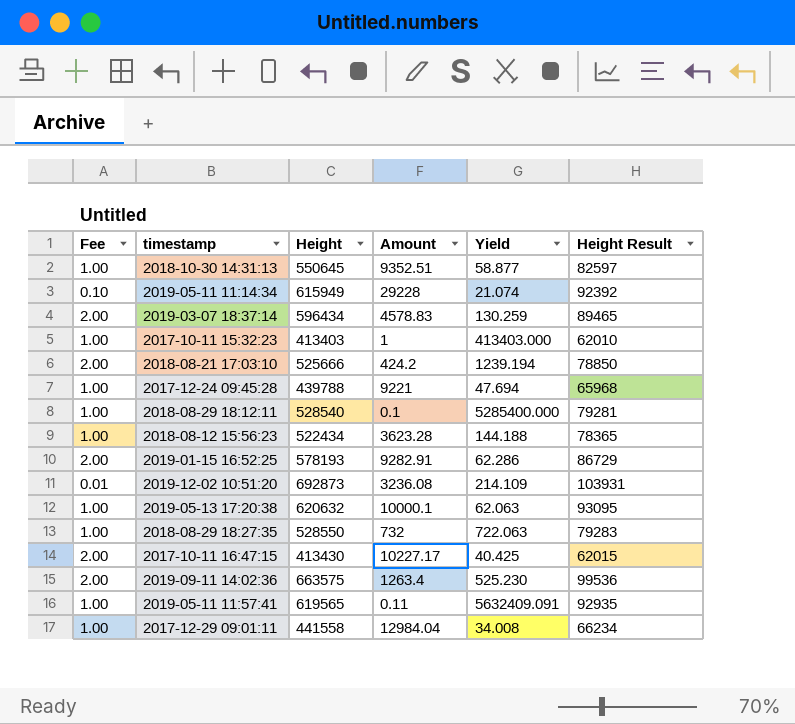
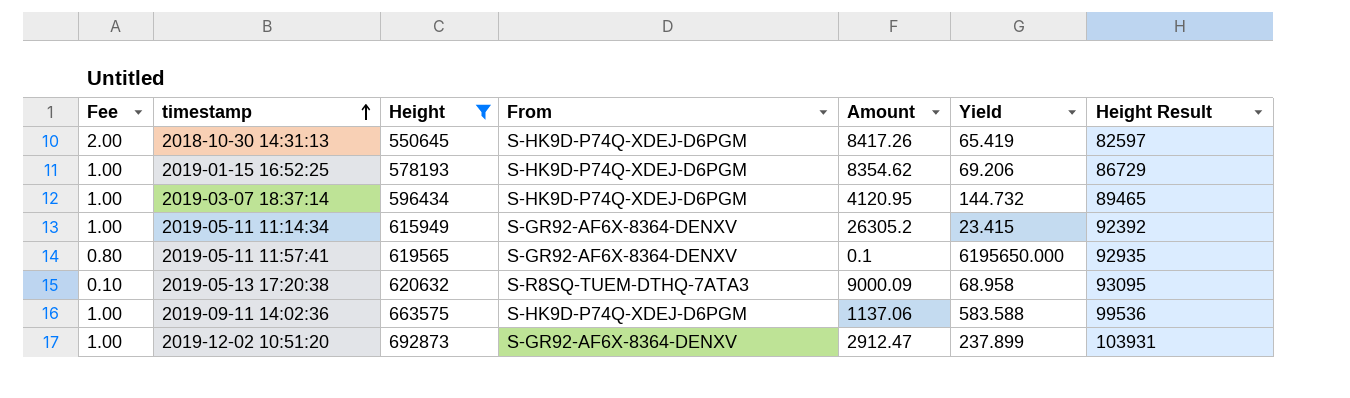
filter: none -> Height >= 550645
row order: none -> timestamp ascending
column From | position: none -> 4
2018-10-30 14:31:13 | Fee: 1.00 -> 2.00
2018-10-30 14:31:13 | Amount: 9352.51 -> 8417.26
2018-10-30 14:31:13 | Yield: 58.877 -> 65.419
2019-01-15 16:52:25 | Fee: 2.00 -> 1.00
2019-01-15 16:52:25 | Amount: 9282.91 -> 8354.62
2019-01-15 16:52:25 | Yield: 62.286 -> 69.206
2019-03-07 18:37:14 | Fee: 2.00 -> 1.00
2019-03-07 18:37:14 | Amount: 4578.83 -> 4120.95
2019-03-07 18:37:14 | Yield: 130.259 -> 144.732
2019-05-11 11:14:34 | Fee: 0.10 -> 1.00
2019-05-11 11:14:34 | Amount: 29228 -> 26305.2
2019-05-11 11:14:34 | Yield: 21.074 -> 23.415
2019-05-11 11:57:41 | Fee: 1.00 -> 0.80
2019-05-11 11:57:41 | Amount: 0.11 -> 0.1
2019-05-11 11:57:41 | Yield: 5632409.091 -> 6195650.000
2019-05-13 17:20:38 | Fee: 1.00 -> 0.10
2019-05-13 17:20:38 | Amount: 10000.1 -> 9000.09
2019-05-13 17:20:38 | Yield: 62.063 -> 68.958
2019-09-11 14:02:36 | Fee: 2.00 -> 1.00
2019-09-11 14:02:36 | Amount: 1263.4 -> 1137.06
2019-09-11 14:02:36 | Yield: 525.230 -> 583.588
2019-12-02 10:51:20 | Fee: 0.01 -> 1.00
2019-12-02 10:51:20 | Amount: 3236.08 -> 2912.47
2019-12-02 10:51:20 | Yield: 214.109 -> 237.899

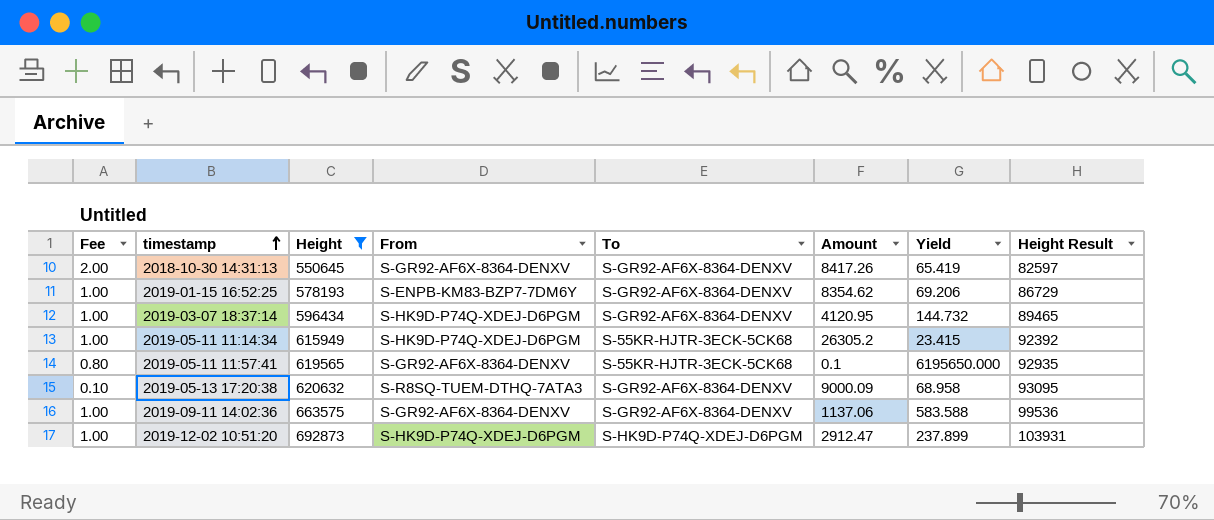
column To | position: none -> 5
2018-10-30 14:31:13 | From: S-HK9D-P74Q-XDEJ-D6PGM -> S-GR92-AF6X-8364-DENXV
2019-01-15 16:52:25 | From: S-HK9D-P74Q-XDEJ-D6PGM -> S-ENPB-KM83-BZP7-7DM6Y
2019-05-11 11:14:34 | From: S-GR92-AF6X-8364-DENXV -> S-HK9D-P74Q-XDEJ-D6PGM
2019-09-11 14:02:36 | From: S-HK9D-P74Q-XDEJ-D6PGM -> S-GR92-AF6X-8364-DENXV
2019-12-02 10:51:20 | From: S-GR92-AF6X-8364-DENXV -> S-HK9D-P74Q-XDEJ-D6PGM

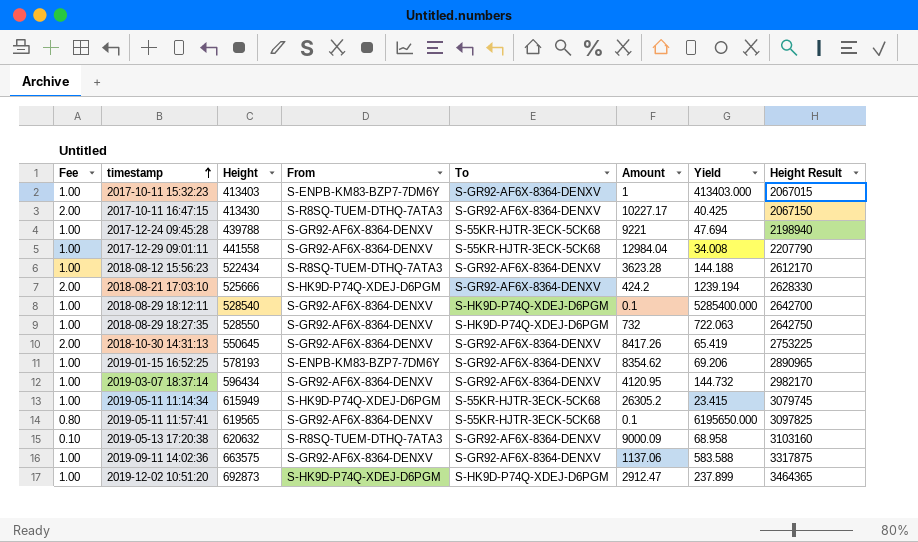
filter: Height >= 550645 -> none
column Height Result | formula: [Height] * 0.15 -> [Height] * 5
2019-03-07 18:37:14 | From: S-HK9D-P74Q-XDEJ-D6PGM -> S-GR92-AF6X-8364-DENXV

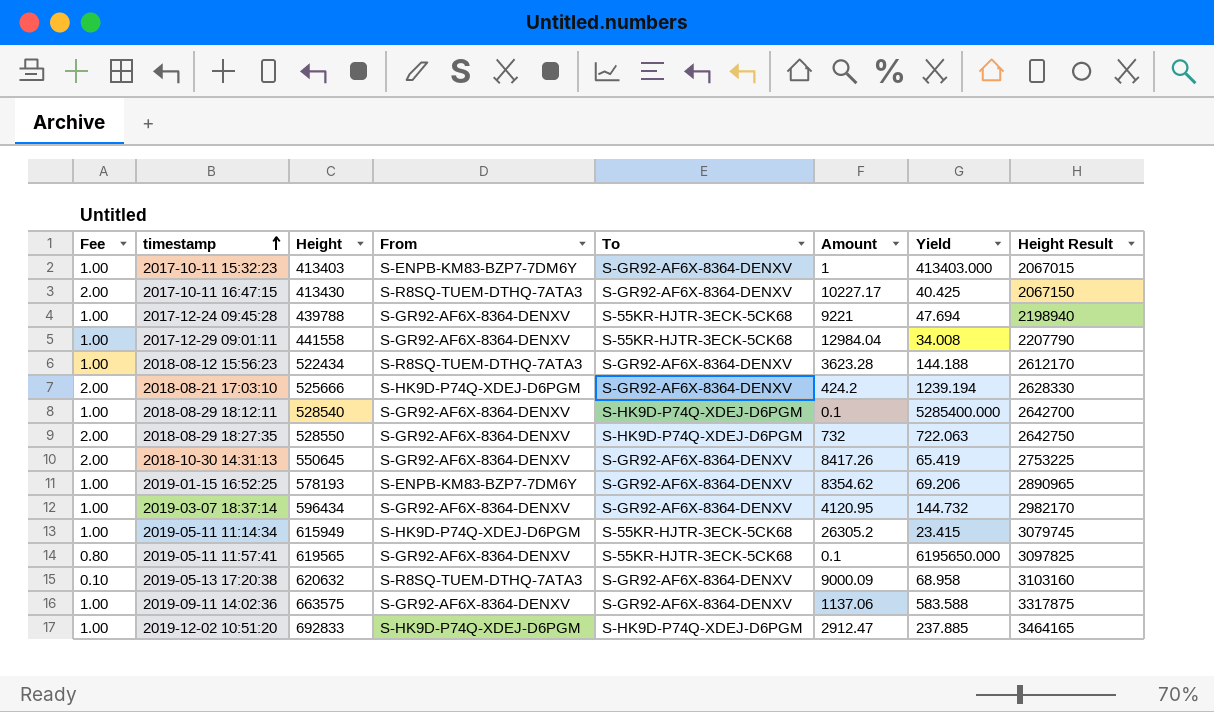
2018-08-29 18:27:35 | Fee: 1.00 -> 2.00
2019-12-02 10:51:20 | Height: 692873 -> 692833
2019-12-02 10:51:20 | Yield: 237.899 -> 237.885
2019-12-02 10:51:20 | Height Result: 3464365 -> 3464165

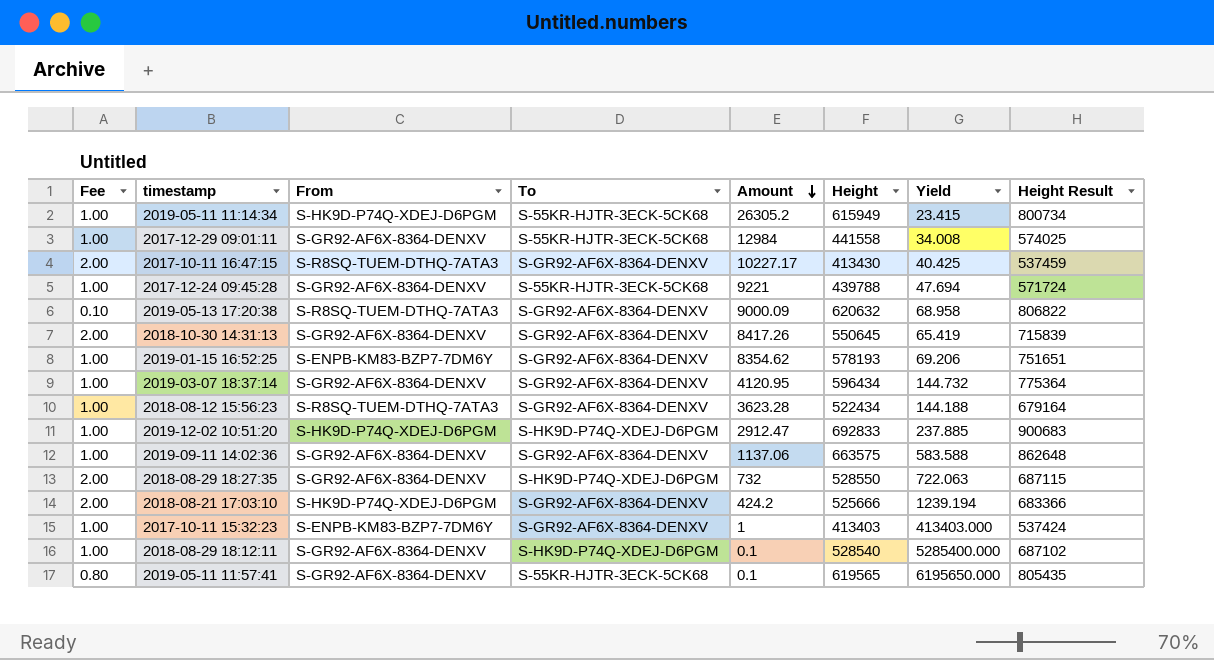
row order: timestamp ascending -> Amount descending
column Height | position: 3 -> 6
column Height Result | formula: [Height] * 5 -> [Height] * 1.3
2017-12-29 09:01:11 | Amount: 12984.04 -> 12984

